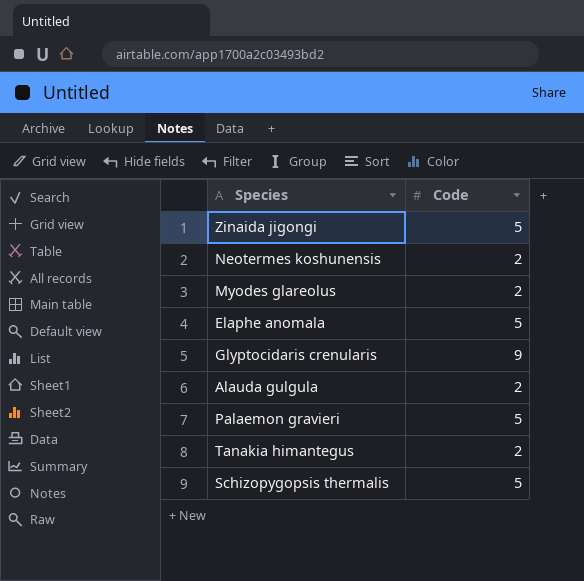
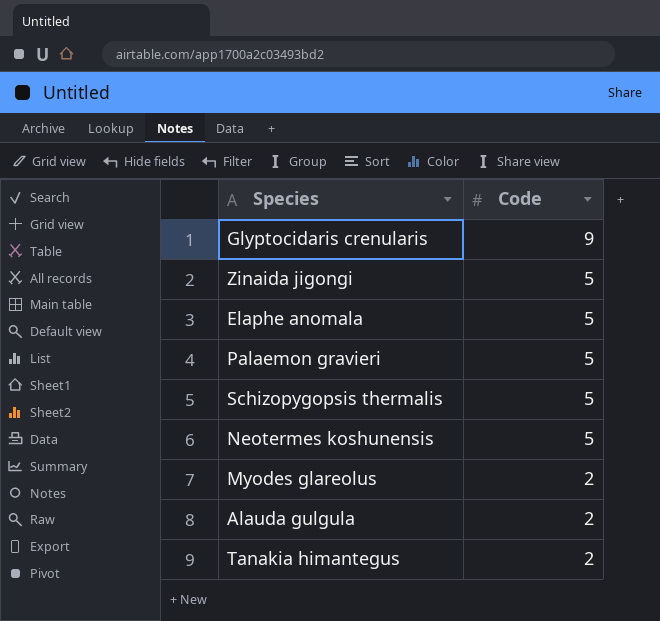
row order: none -> Code descending
Neotermes koshunensis | Code: 2 -> 5

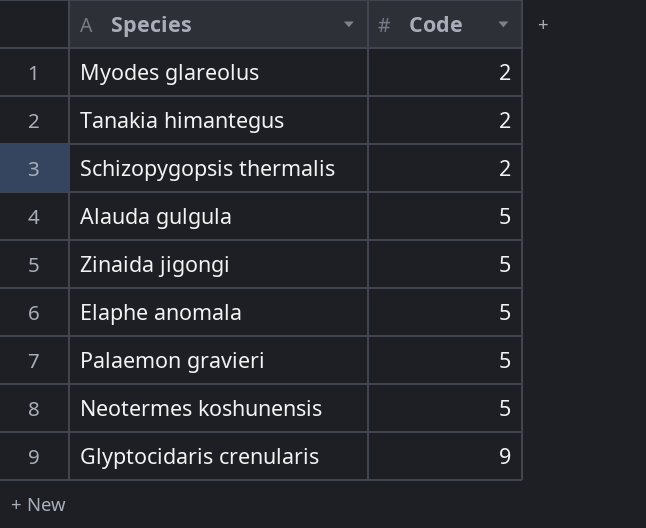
row order: Code descending -> Code ascending
Schizopygopsis thermalis | Code: 5 -> 2
Alauda gulgula | Code: 2 -> 5

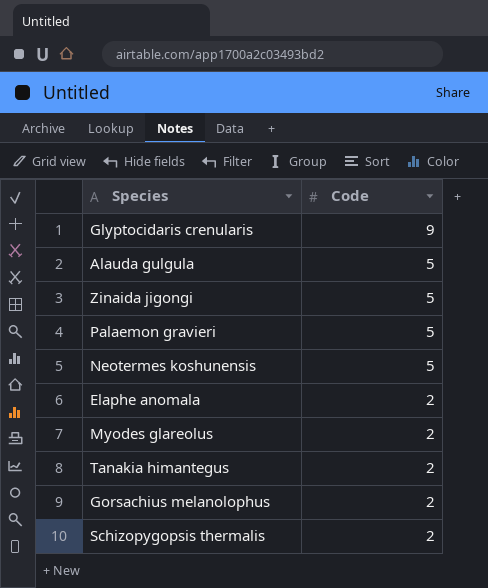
row order: Code ascending -> Code descending
Elaphe anomala | Code: 5 -> 2
row Gorsachius melanolophus: none -> 2

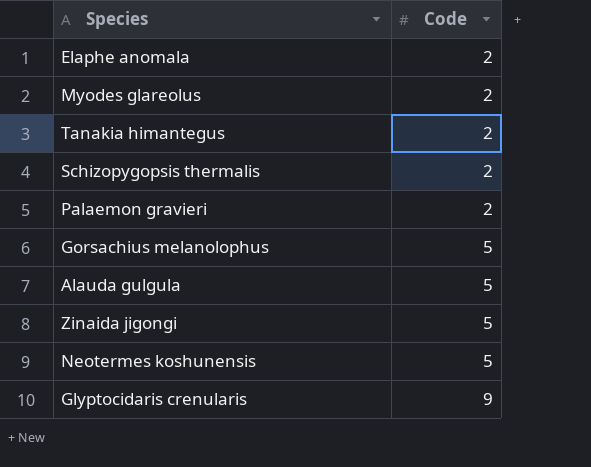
row order: Code descending -> Code ascending
Palaemon gravieri | Code: 5 -> 2
Gorsachius melanolophus | Code: 2 -> 5

